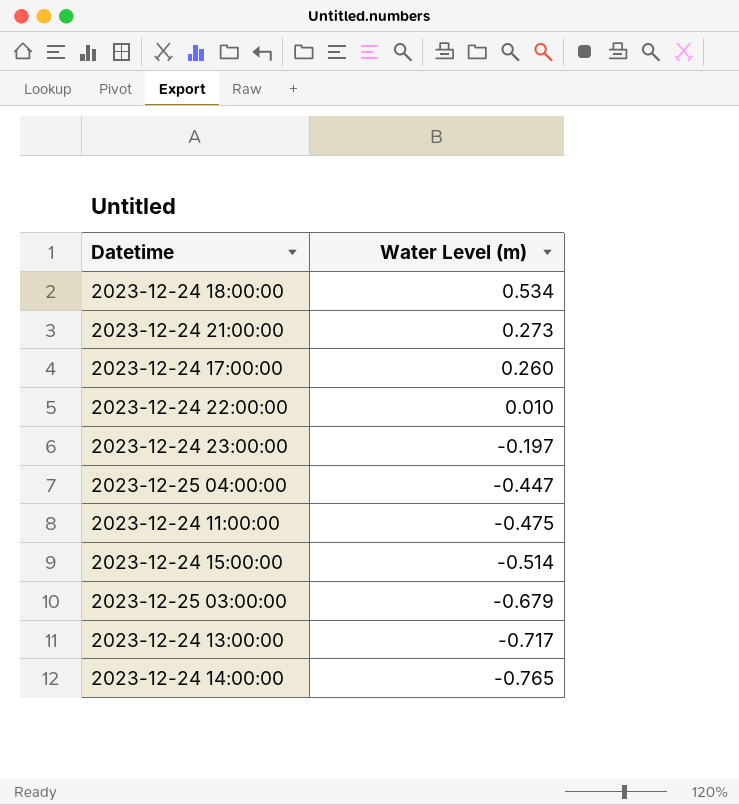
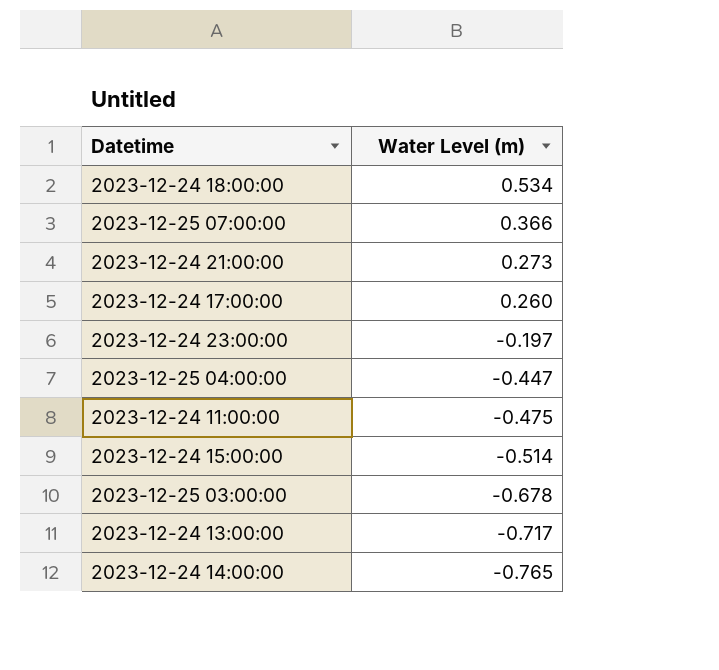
row 2023-12-24 22:00:00: 0.010 -> none
row 2023-12-25 07:00:00: none -> 0.366
2023-12-25 03:00:00 | Water Level (m): -0.679 -> -0.678

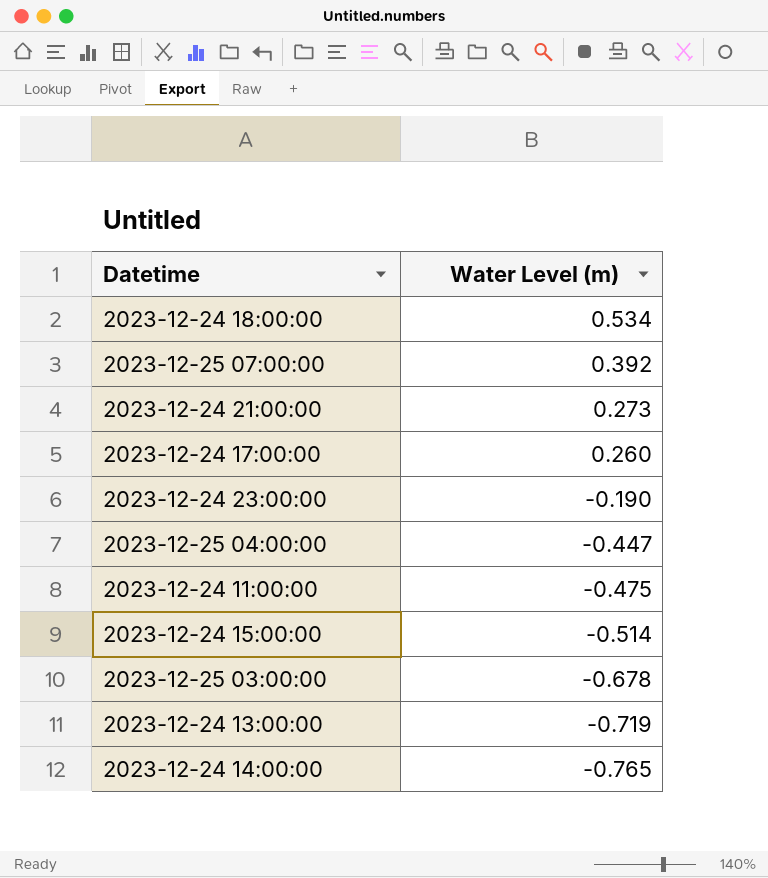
2023-12-25 07:00:00 | Water Level (m): 0.366 -> 0.392
2023-12-24 23:00:00 | Water Level (m): -0.197 -> -0.190
2023-12-24 13:00:00 | Water Level (m): -0.717 -> -0.719

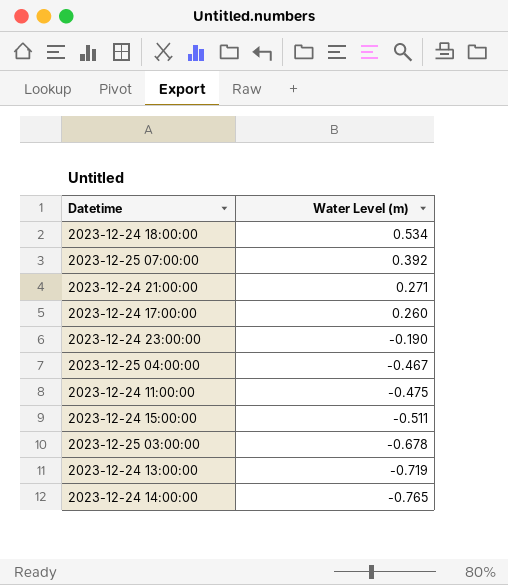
2023-12-24 21:00:00 | Water Level (m): 0.273 -> 0.271
2023-12-25 04:00:00 | Water Level (m): -0.447 -> -0.467
2023-12-24 15:00:00 | Water Level (m): -0.514 -> -0.511

